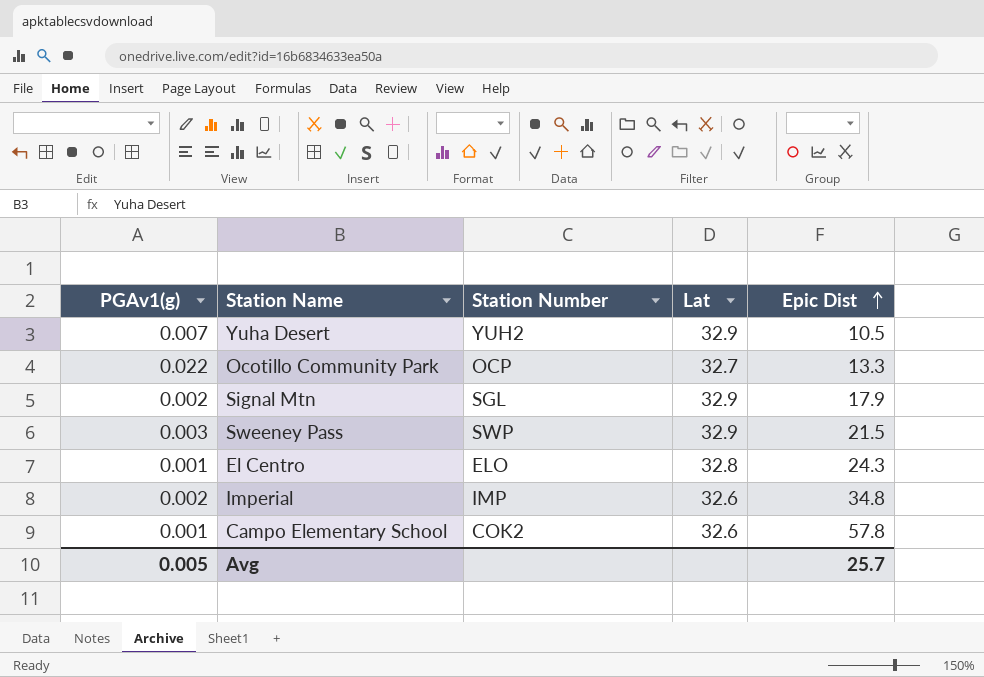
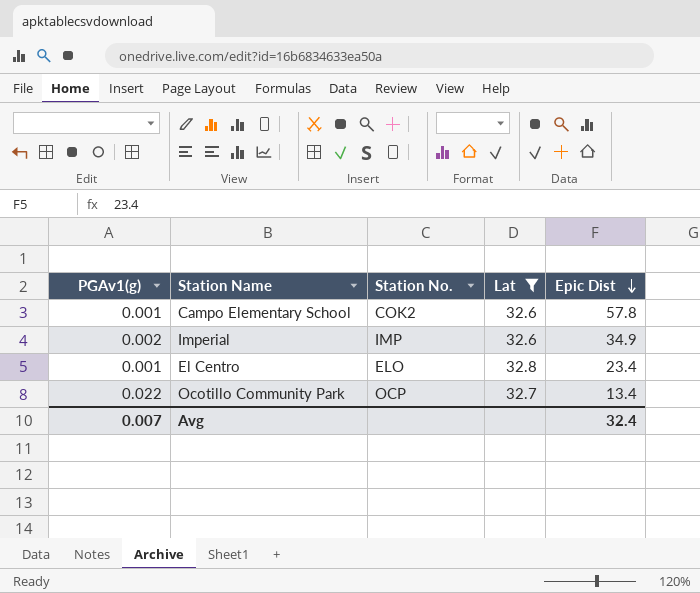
filter: none -> Lat != 32.9
row order: Epic Dist ascending -> Epic Dist descending
column name: Station Number -> Station No.
Imperial | Epic Dist: 34.8 -> 34.9
El Centro | Epic Dist: 24.3 -> 23.4
Ocotillo Community Park | Epic Dist: 13.3 -> 13.4
Avg | PGAv1(g): 0.005 -> 0.007
Avg | Epic Dist: 25.7 -> 32.4

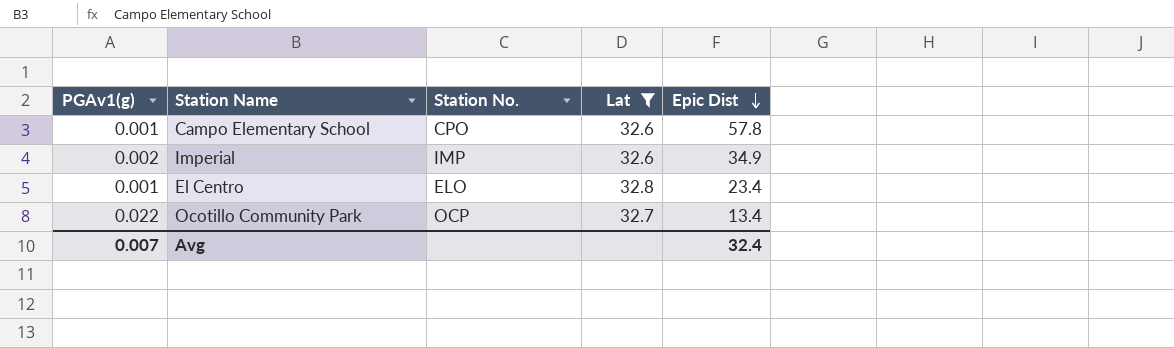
Campo Elementary School | Station No.: COK2 -> CPO

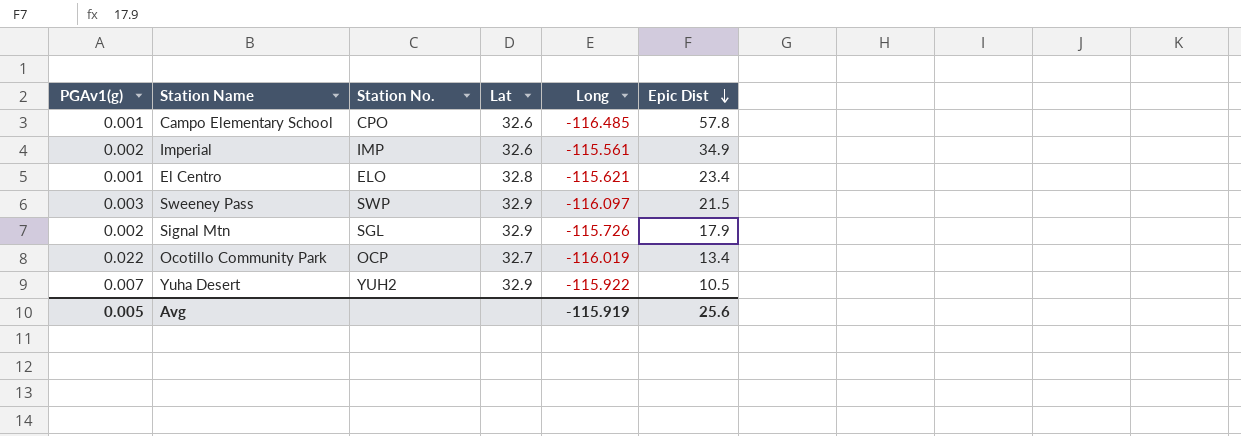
filter: Lat != 32.9 -> none
column Long | position: none -> 5
Avg | PGAv1(g): 0.007 -> 0.005
Avg | Epic Dist: 32.4 -> 25.6

